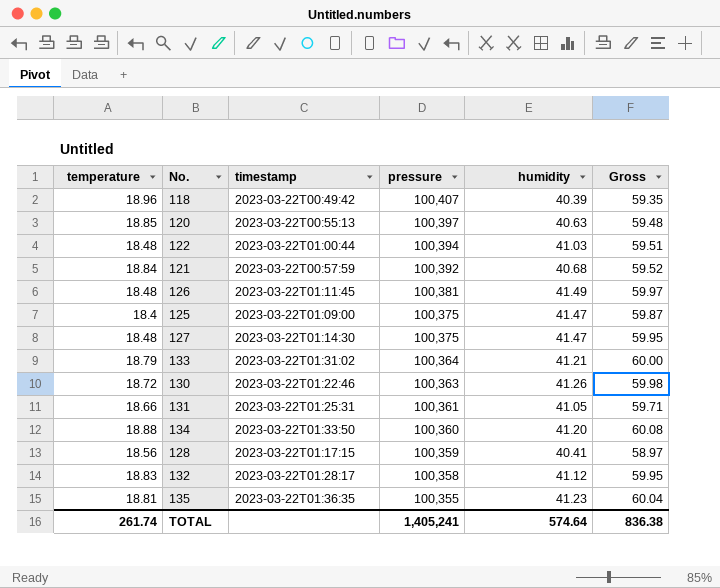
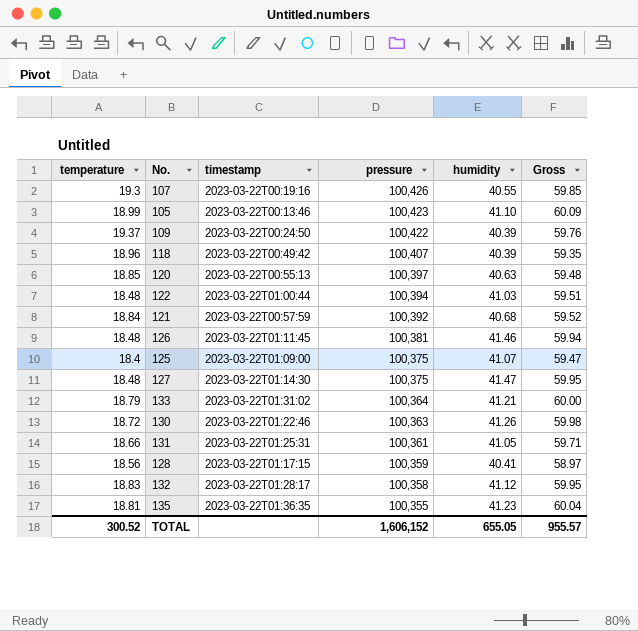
row 134: 18.88 | 2023-03-22T01:33:50 | 100,360 | 41.20 | 60.08 -> none
row 107: none -> 19.3 | 2023-03-22T00:19:16 | 100,426 | 40.55 | 59.85
row 105: none -> 18.99 | 2023-03-22T00:13:46 | 100,423 | 41.10 | 60.09
row 109: none -> 19.37 | 2023-03-22T00:24:50 | 100,422 | 40.39 | 59.76
126 | humidity: 41.49 -> 41.46
126 | Gross: 59.97 -> 59.94
125 | humidity: 41.47 -> 41.07
125 | Gross: 59.87 -> 59.47
TOTAL | temperature: 261.74 -> 300.52
TOTAL | pressure: 1,405,241 -> 1,606,152
TOTAL | humidity: 574.64 -> 655.05
TOTAL | Gross: 836.38 -> 955.57

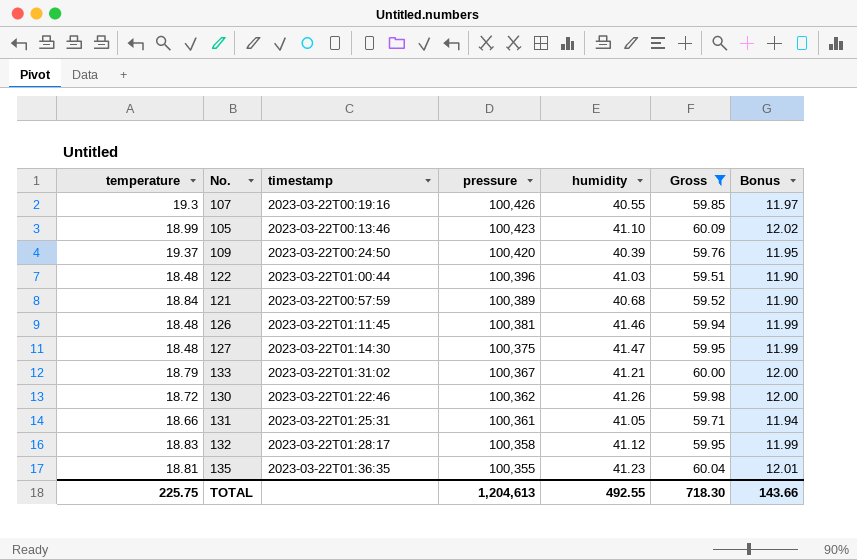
filter: none -> Gross >= 59.51
column Bonus | formula: none -> [Gross] * 0.2
109 | pressure: 100,422 -> 100,420
122 | pressure: 100,394 -> 100,396
121 | pressure: 100,392 -> 100,389
133 | pressure: 100,364 -> 100,367
130 | pressure: 100,363 -> 100,362
TOTAL | temperature: 300.52 -> 225.75
TOTAL | pressure: 1,606,152 -> 1,204,613
TOTAL | humidity: 655.05 -> 492.55
TOTAL | Gross: 955.57 -> 718.30

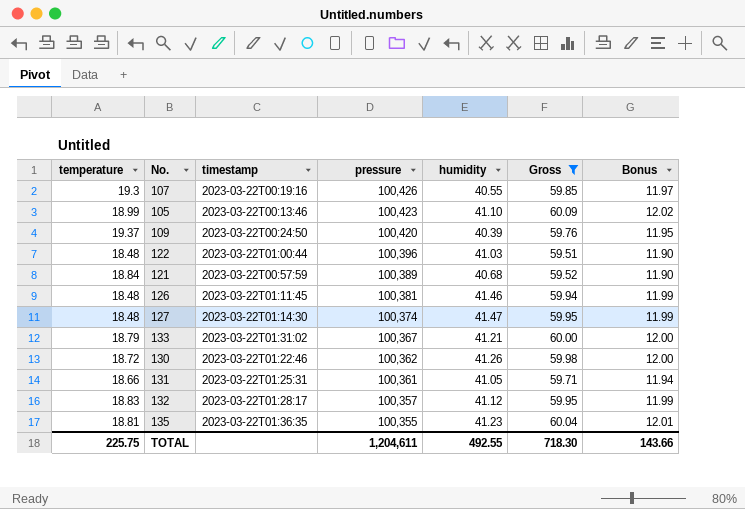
127 | pressure: 100,375 -> 100,374
132 | pressure: 100,358 -> 100,357
TOTAL | pressure: 1,204,613 -> 1,204,611

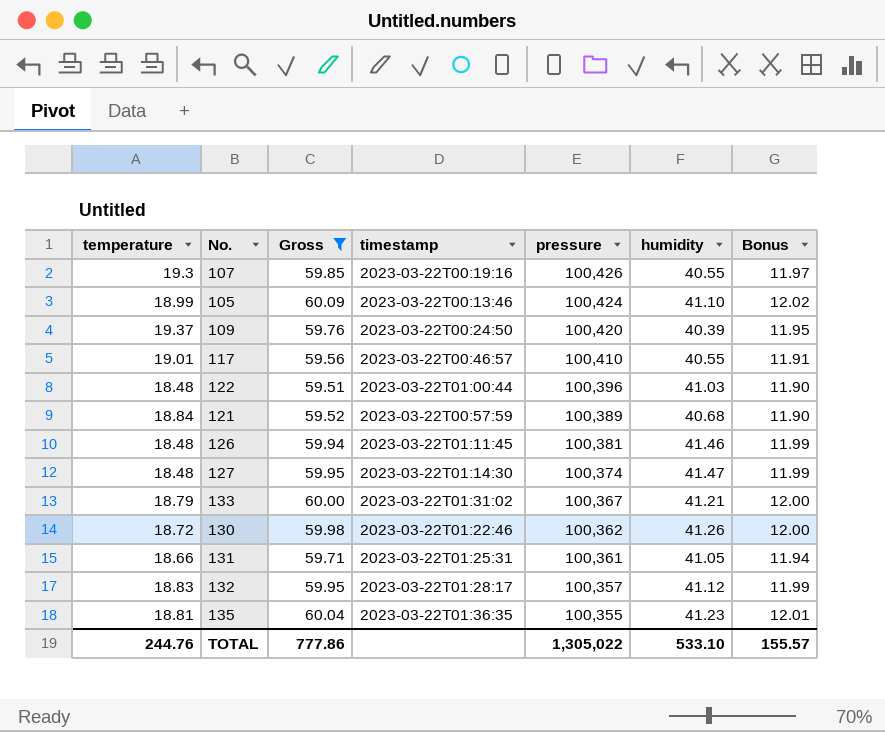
column Gross | position: 6 -> 3
105 | pressure: 100,423 -> 100,424
row 117: none -> 19.01 | 59.56 | 2023-03-22T00:46:57 | 100,410 | 40.55 | 11.91
TOTAL | temperature: 225.75 -> 244.76
TOTAL | Gross: 718.30 -> 777.86
TOTAL | pressure: 1,204,611 -> 1,305,022
TOTAL | humidity: 492.55 -> 533.10
TOTAL | Bonus: 143.66 -> 155.57

